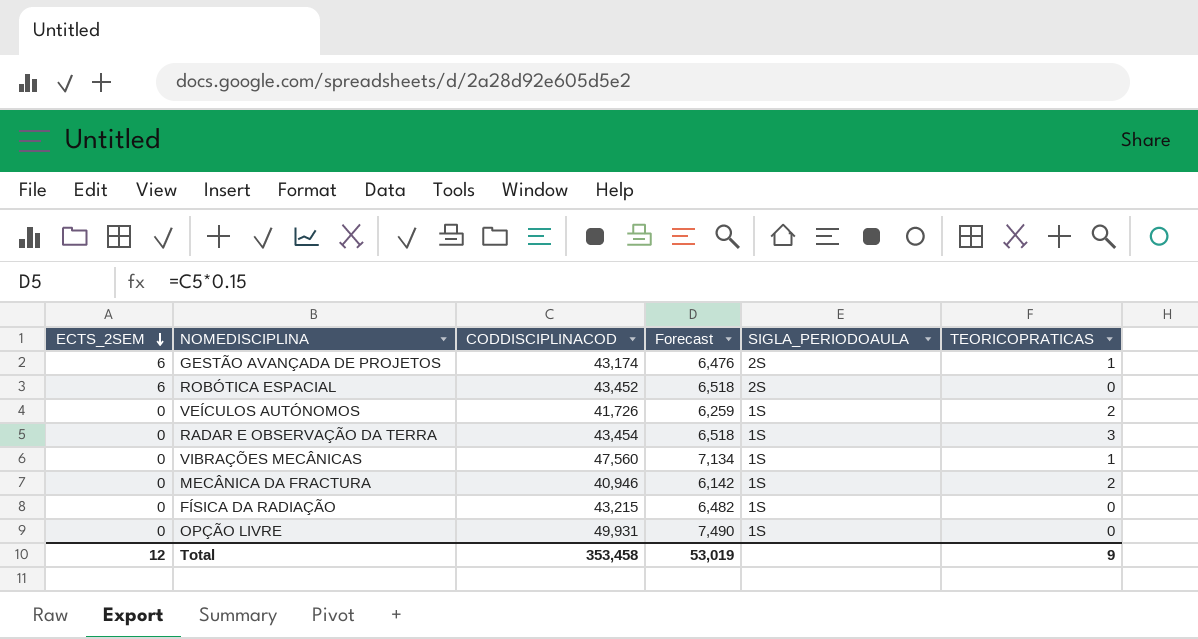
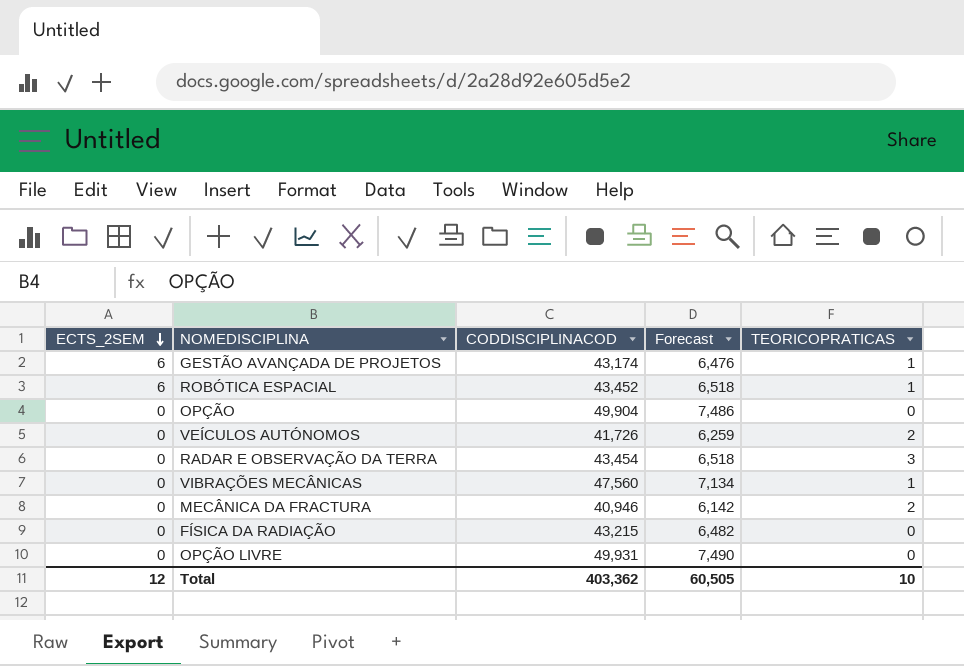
column SIGLA_PERIODOAULA | position: 5 -> none
ROBÓTICA ESPACIAL | TEORICOPRATICAS: 0 -> 1
row OPÇÃO: none -> 0 | 49,904 | 7,486 | 0
Total | CODDISCIPLINACOD: 353,458 -> 403,362
Total | Forecast: 53,019 -> 60,505
Total | TEORICOPRATICAS: 9 -> 10

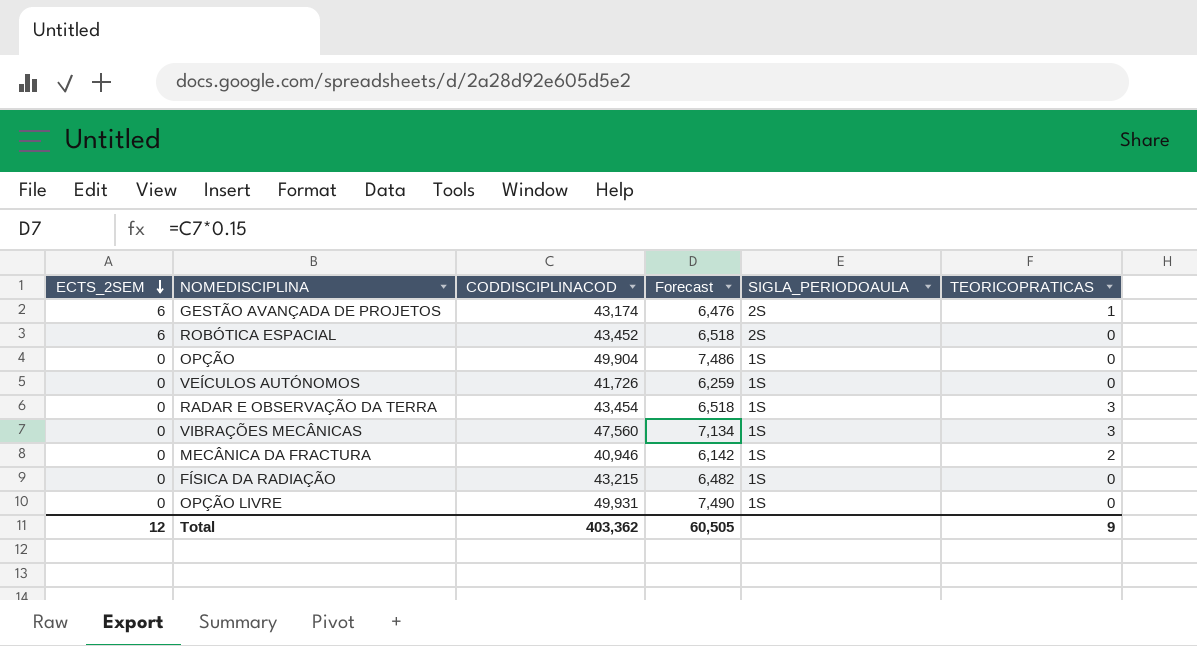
column SIGLA_PERIODOAULA | position: none -> 5
ROBÓTICA ESPACIAL | TEORICOPRATICAS: 1 -> 0
VEÍCULOS AUTÓNOMOS | TEORICOPRATICAS: 2 -> 0
VIBRAÇÕES MECÂNICAS | TEORICOPRATICAS: 1 -> 3
Total | TEORICOPRATICAS: 10 -> 9

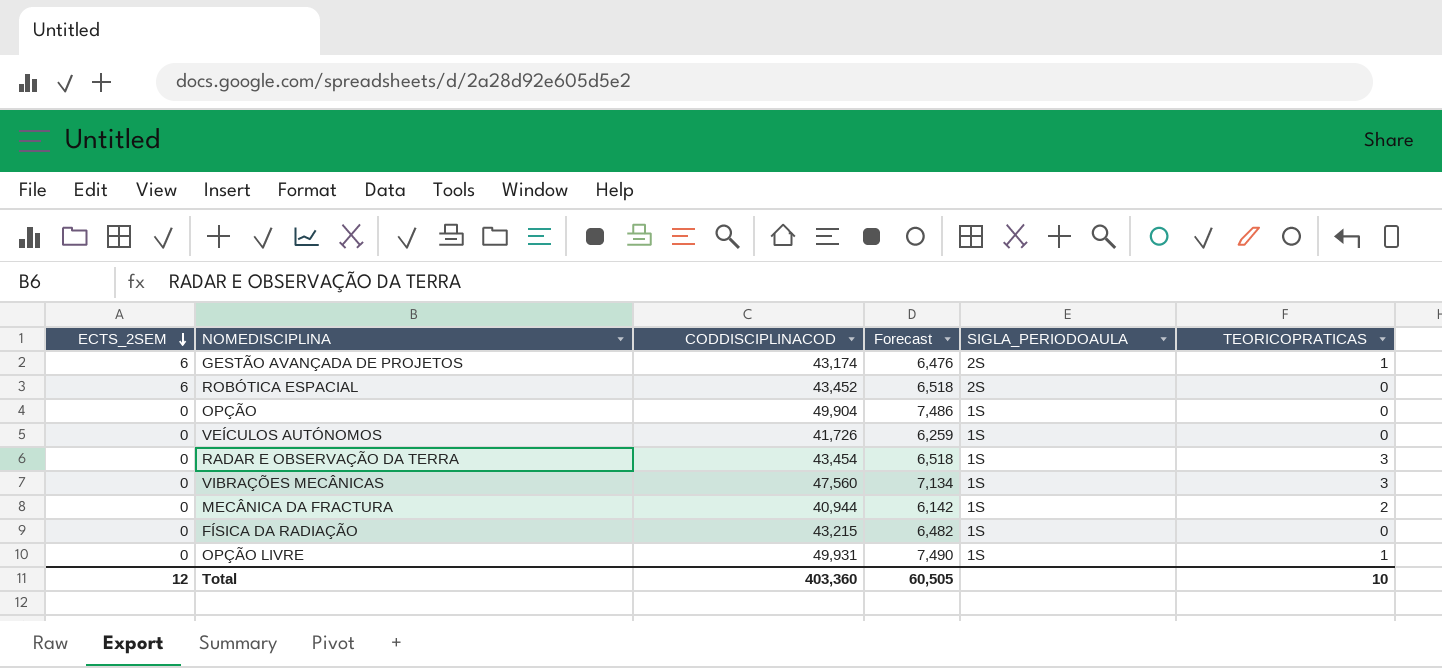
MECÂNICA DA FRACTURA | CODDISCIPLINACOD: 40,946 -> 40,944
OPÇÃO LIVRE | TEORICOPRATICAS: 0 -> 1
Total | CODDISCIPLINACOD: 403,362 -> 403,360
Total | TEORICOPRATICAS: 9 -> 10

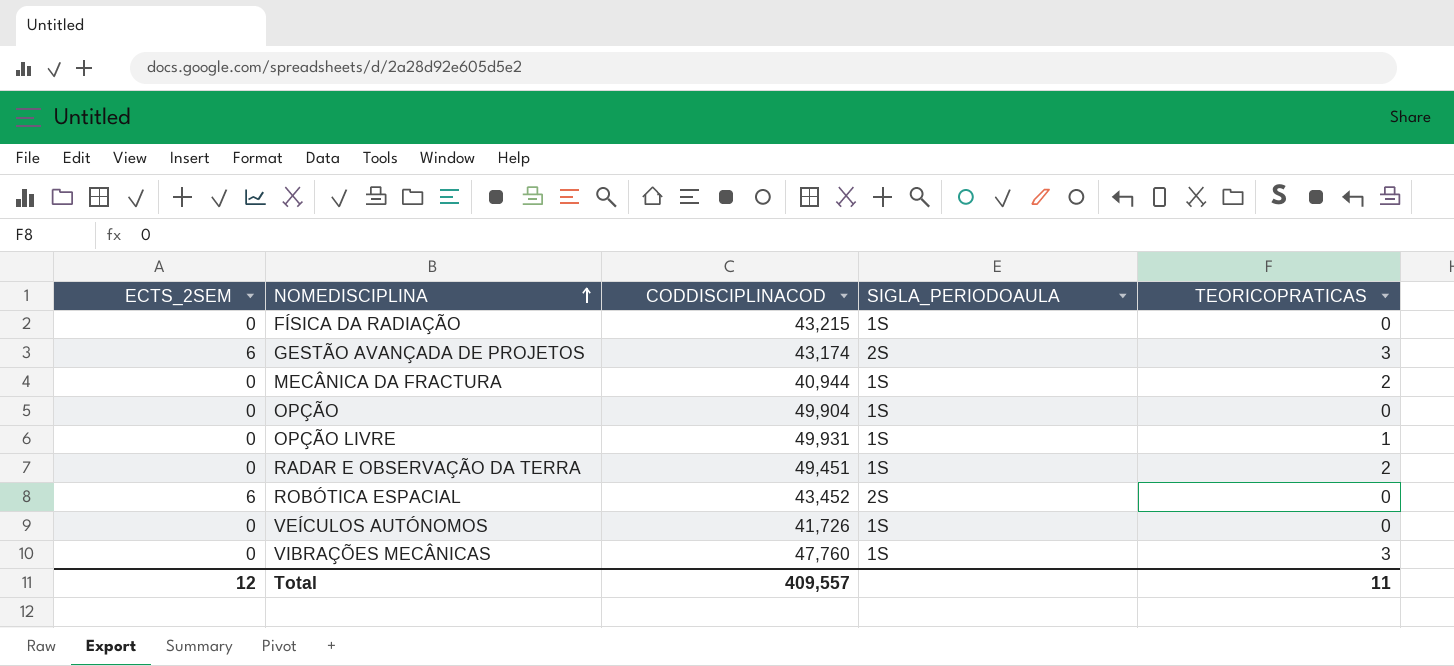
row order: ECTS_2SEM descending -> NOMEDISCIPLINA ascending
column Forecast | formula: [CODDISCIPLINACOD] * 0.15 -> none
GESTÃO AVANÇADA DE PROJETOS | TEORICOPRATICAS: 1 -> 3
RADAR E OBSERVAÇÃO DA TERRA | CODDISCIPLINACOD: 43,454 -> 49,451
RADAR E OBSERVAÇÃO DA TERRA | TEORICOPRATICAS: 3 -> 2
VIBRAÇÕES MECÂNICAS | CODDISCIPLINACOD: 47,560 -> 47,760
Total | CODDISCIPLINACOD: 403,360 -> 409,557
Total | TEORICOPRATICAS: 10 -> 11

